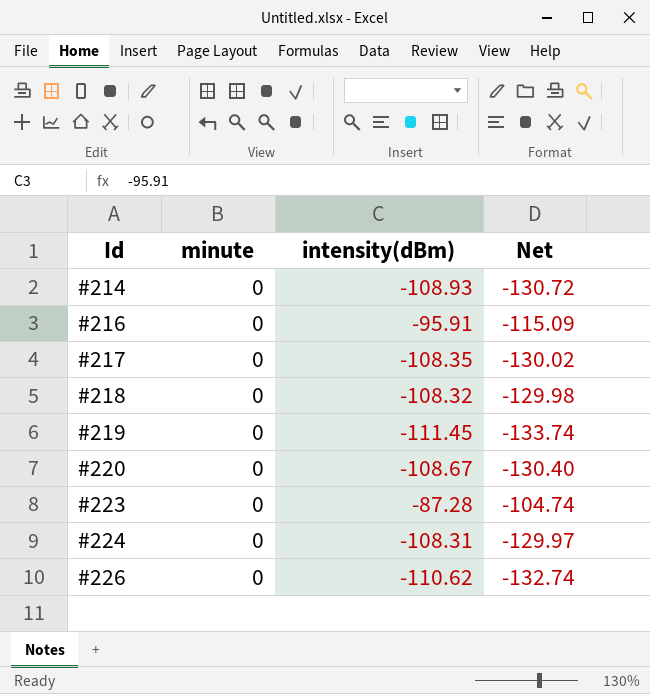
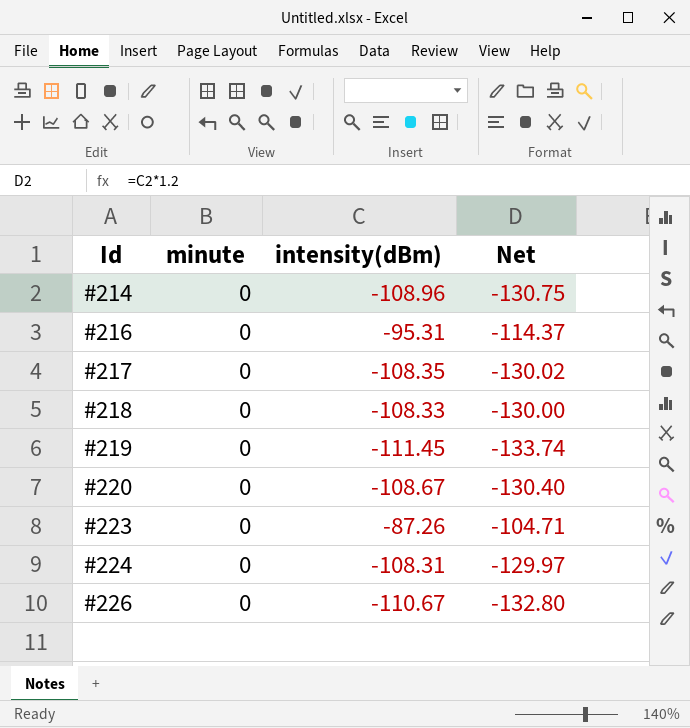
#214 | intensity(dBm): -108.93 -> -108.96
#214 | Net: -130.72 -> -130.75
#216 | intensity(dBm): -95.91 -> -95.31
#216 | Net: -115.09 -> -114.37
#218 | intensity(dBm): -108.32 -> -108.33
#218 | Net: -129.98 -> -130.00
#223 | intensity(dBm): -87.28 -> -87.26
#223 | Net: -104.74 -> -104.71
#226 | intensity(dBm): -110.62 -> -110.67
#226 | Net: -132.74 -> -132.80

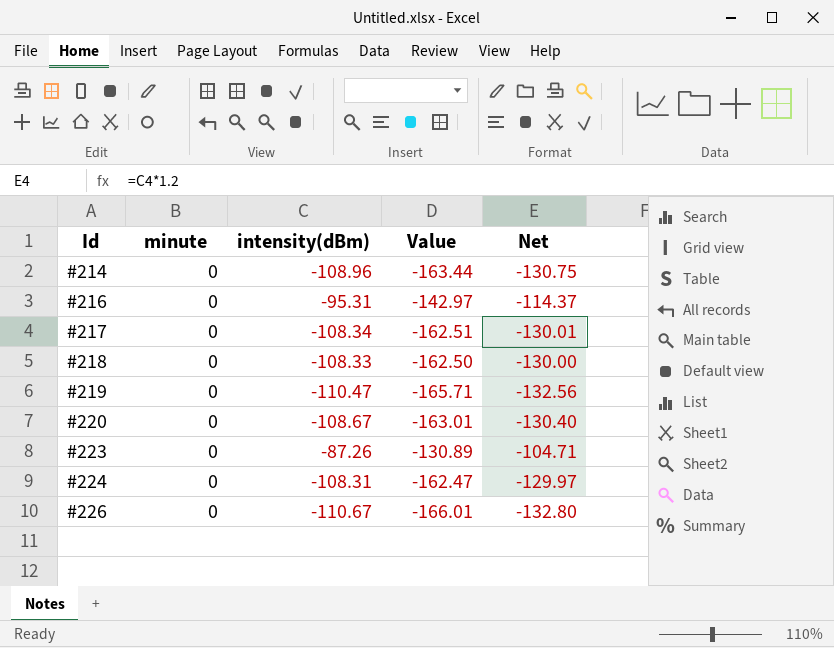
column Value | formula: none -> [intensity(dBm)] * 1.5
#217 | intensity(dBm): -108.35 -> -108.34
#217 | Net: -130.02 -> -130.01
#219 | intensity(dBm): -111.45 -> -110.47
#219 | Net: -133.74 -> -132.56

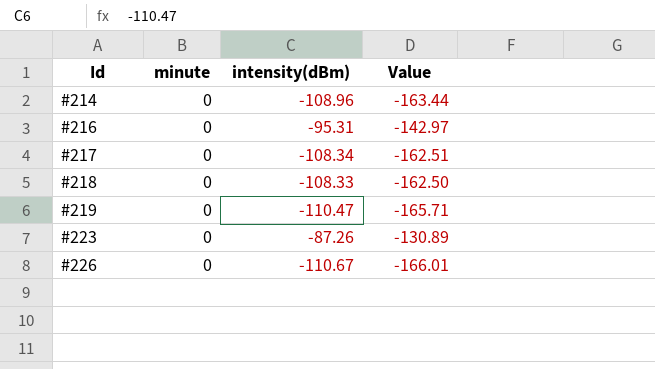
column Net | formula: [intensity(dBm)] * 1.2 -> none
row #220: 0 | -108.67 | -163.01 | -130.40 -> none
row #224: 0 | -108.31 | -162.47 | -129.97 -> none

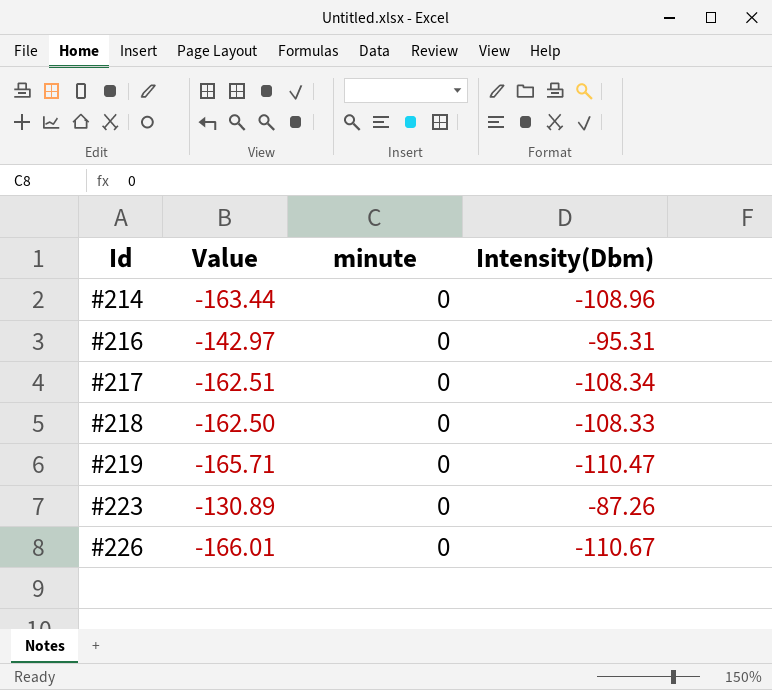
column Value | position: 4 -> 2
column name: intensity(dBm) -> Intensity(Dbm)

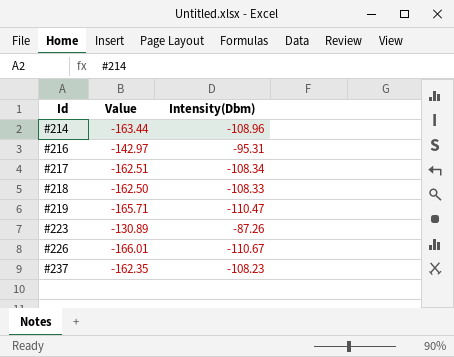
column minute | position: 3 -> none
row #237: none -> -162.35 | -108.23

